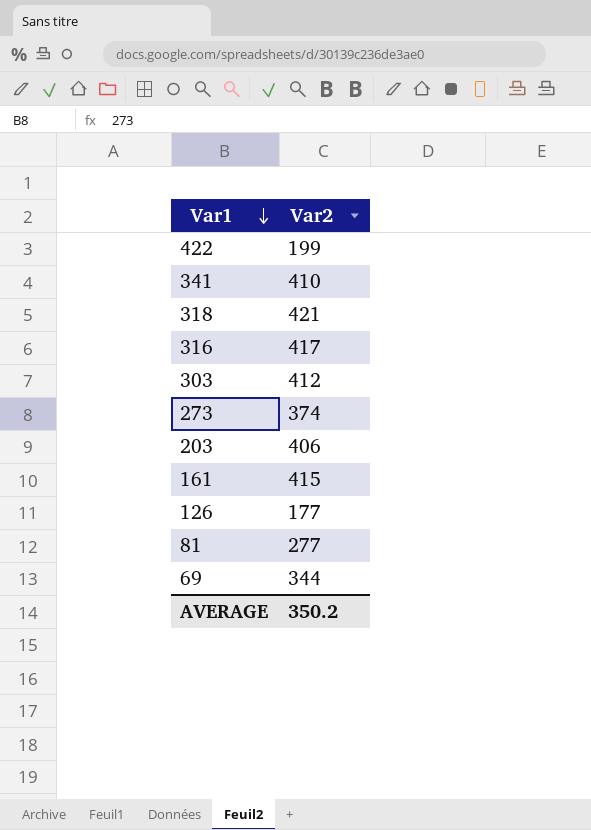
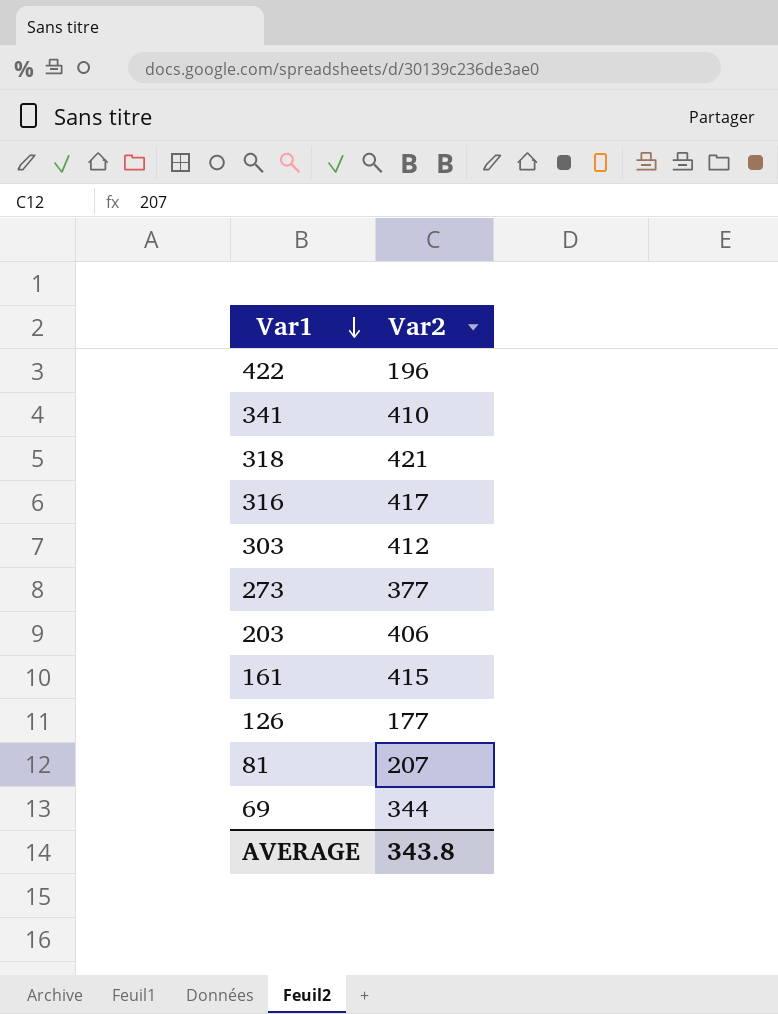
422 | Var2: 199 -> 196
273 | Var2: 374 -> 377
81 | Var2: 277 -> 207
AVERAGE | Var2: 350.2 -> 343.8

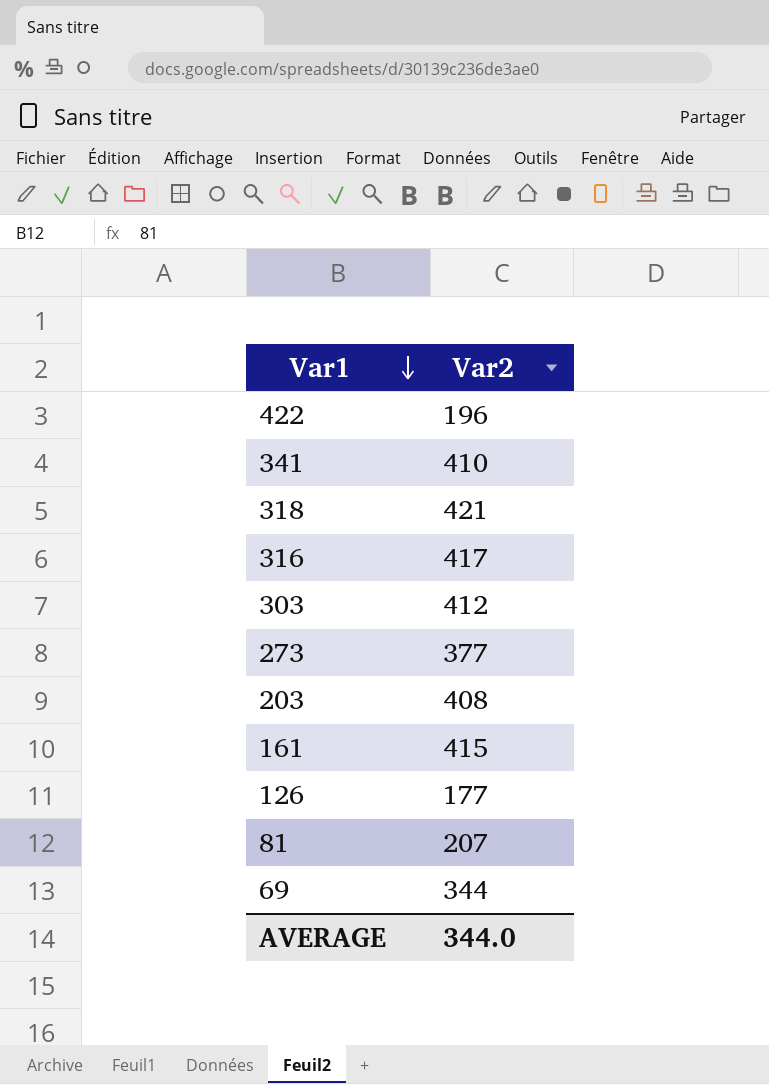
203 | Var2: 406 -> 408
AVERAGE | Var2: 343.8 -> 344.0

